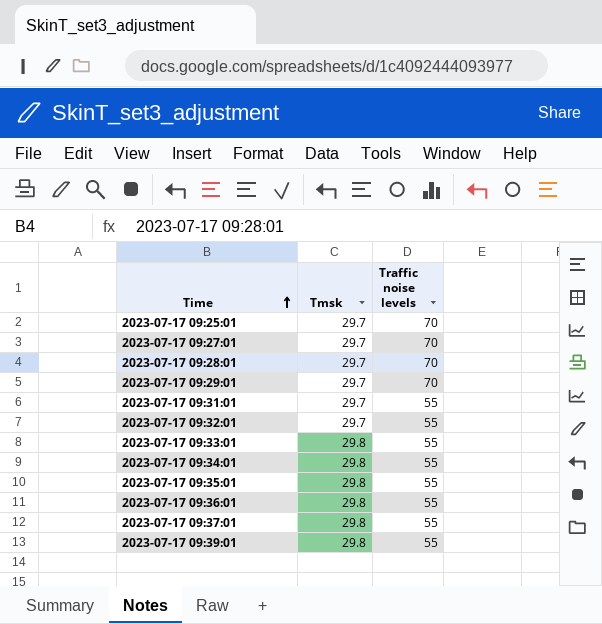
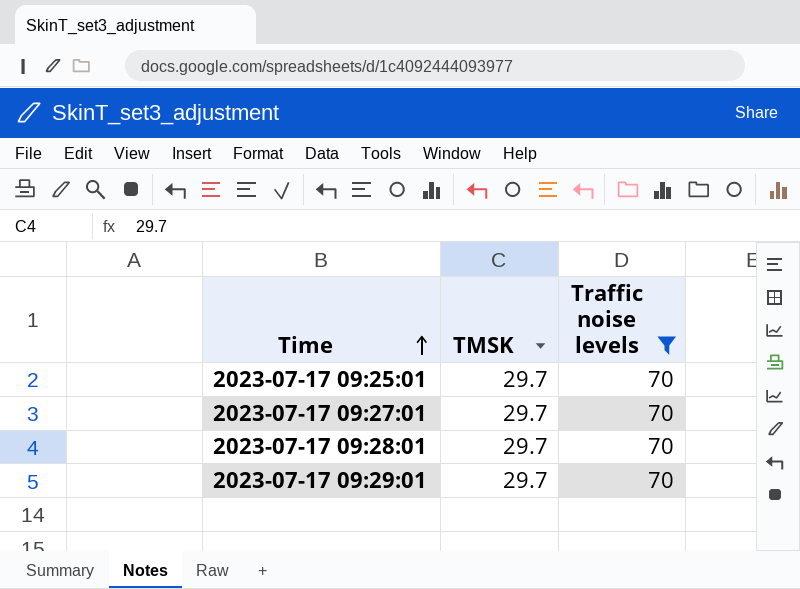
filter: none -> Traffic noise levels = 70
column name: Tmsk -> TMSK

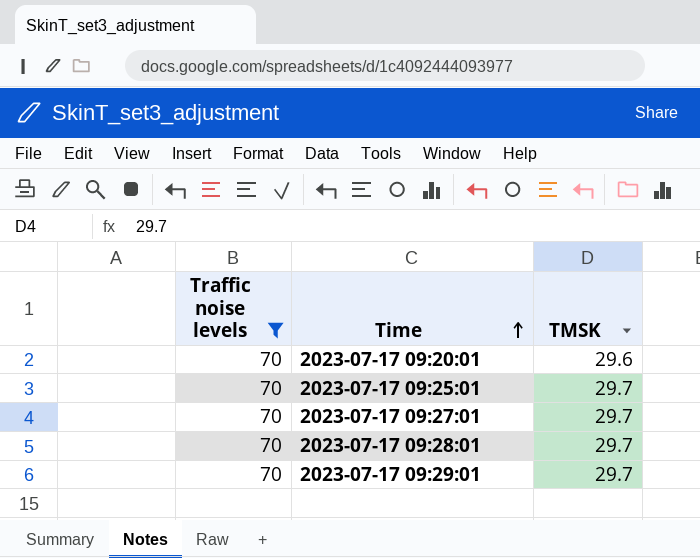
column Traffic noise levels | position: 3 -> 1
row 2023-07-17 09:20:01: none -> 70 | 29.6

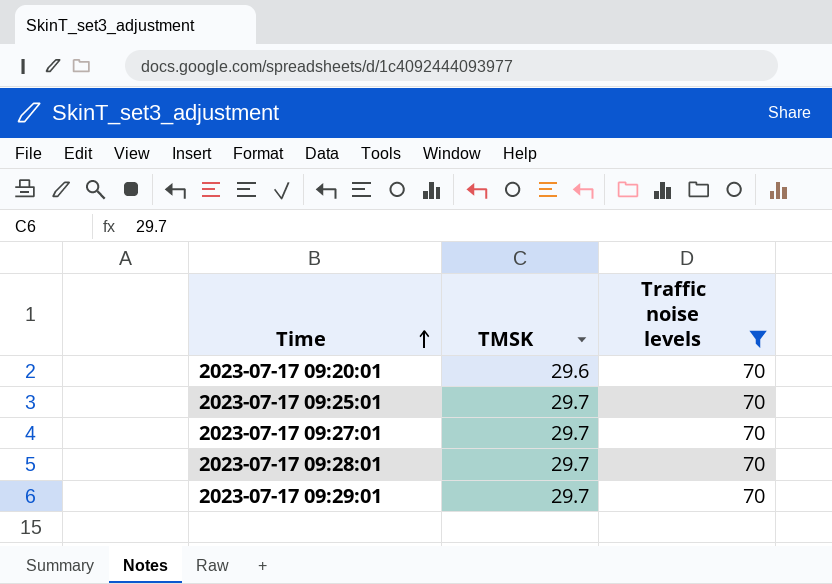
column Traffic noise levels | position: 1 -> 3

